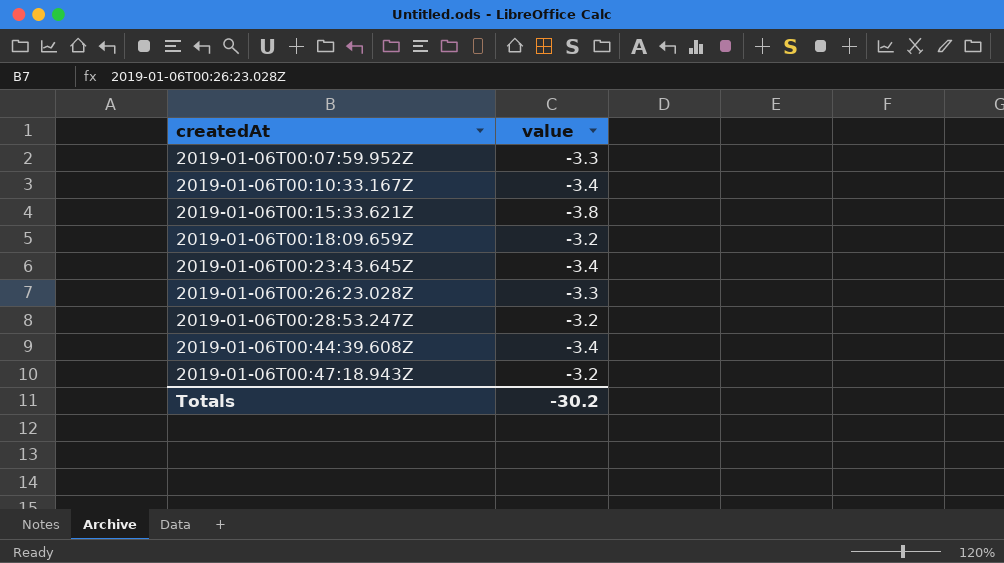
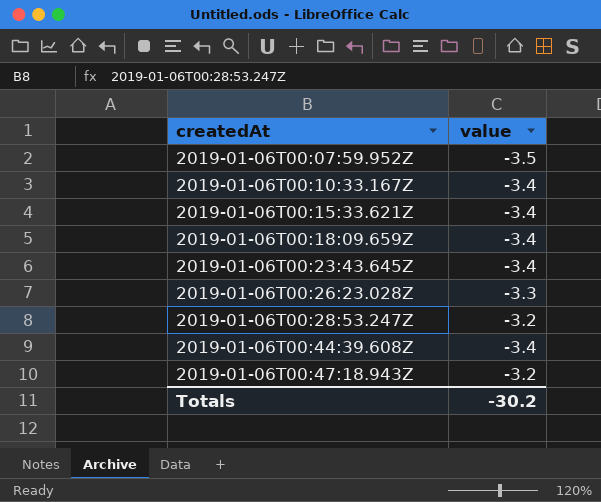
2019-01-06T00:07:59.952Z | value: -3.3 -> -3.5
2019-01-06T00:15:33.621Z | value: -3.8 -> -3.4
2019-01-06T00:18:09.659Z | value: -3.2 -> -3.4

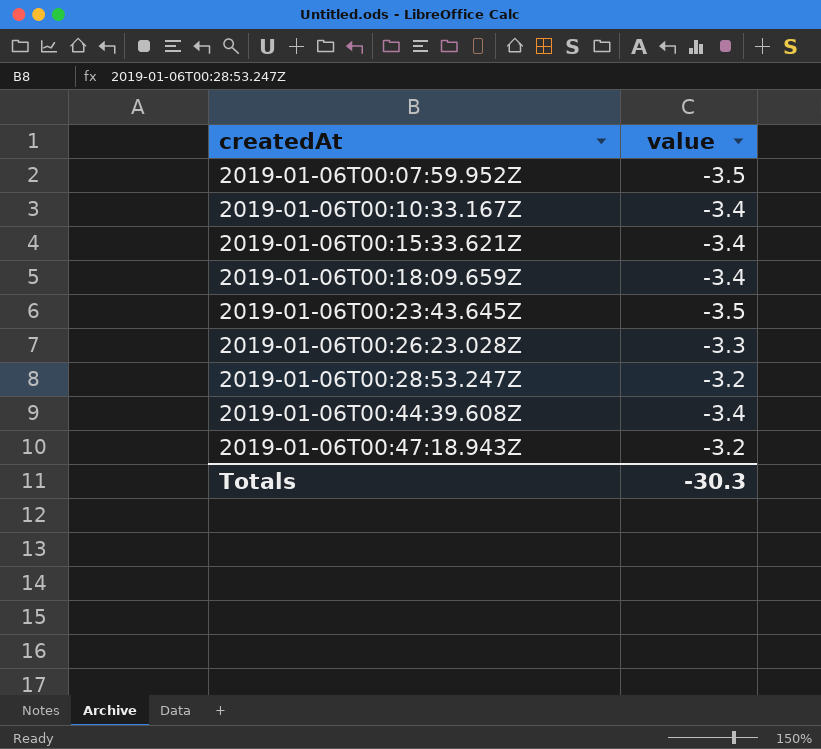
2019-01-06T00:23:43.645Z | value: -3.4 -> -3.5
Totals | value: -30.2 -> -30.3

